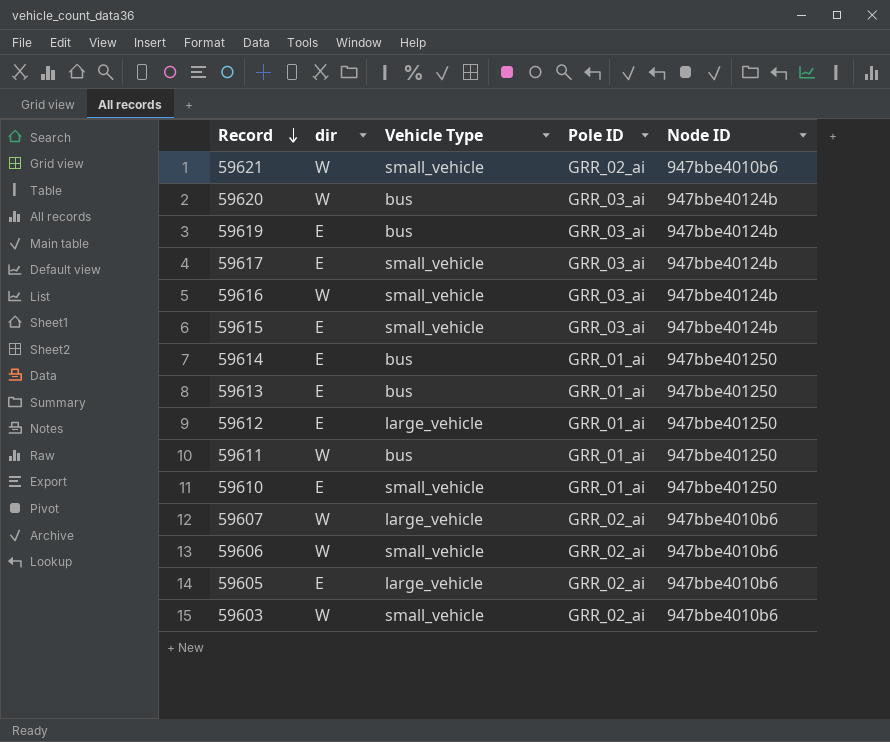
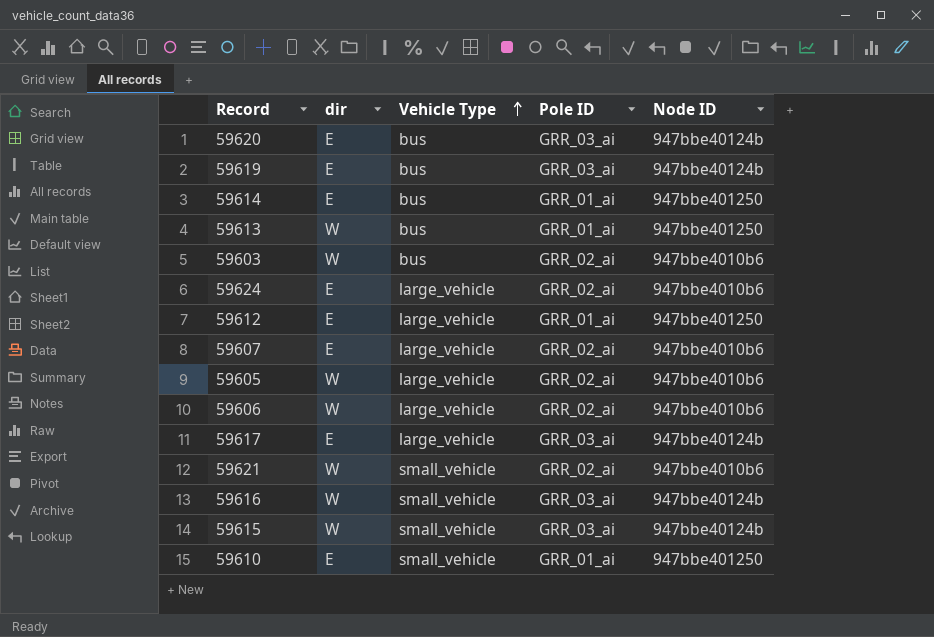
row order: Record descending -> Vehicle Type ascending
row 59611: W | bus | GRR_01_ai | 947bbe401250 -> none
59620 | dir: W -> E
59613 | dir: E -> W
59603 | Vehicle Type: small_vehicle -> bus
row 59624: none -> E | large_vehicle | GRR_02_ai | 947bbe4010b6
59607 | dir: W -> E
59605 | dir: E -> W
59606 | Vehicle Type: small_vehicle -> large_vehicle
59617 | Vehicle Type: small_vehicle -> large_vehicle
59615 | dir: E -> W

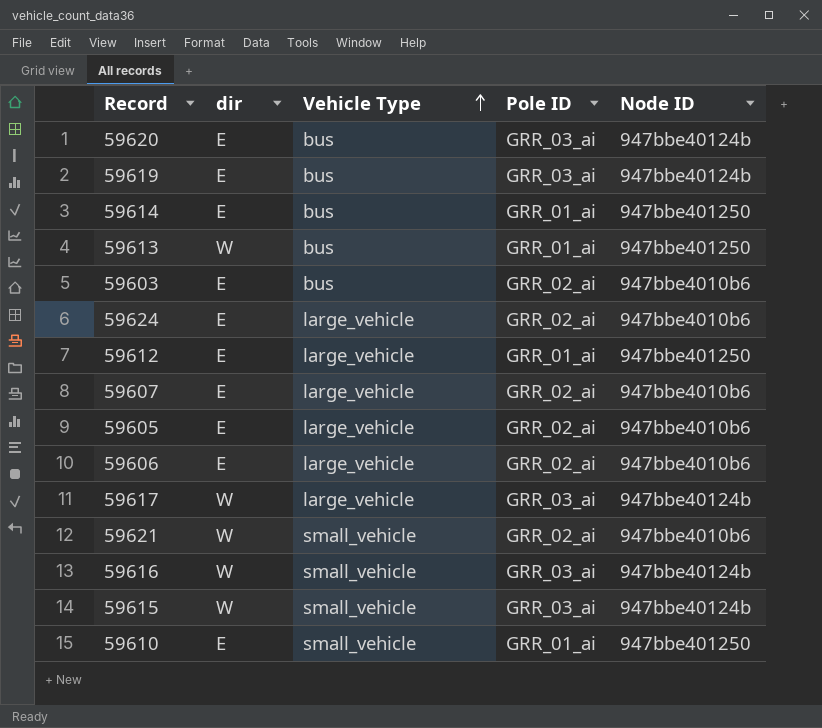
59603 | dir: W -> E
59605 | dir: W -> E
59606 | dir: W -> E
59617 | dir: E -> W

